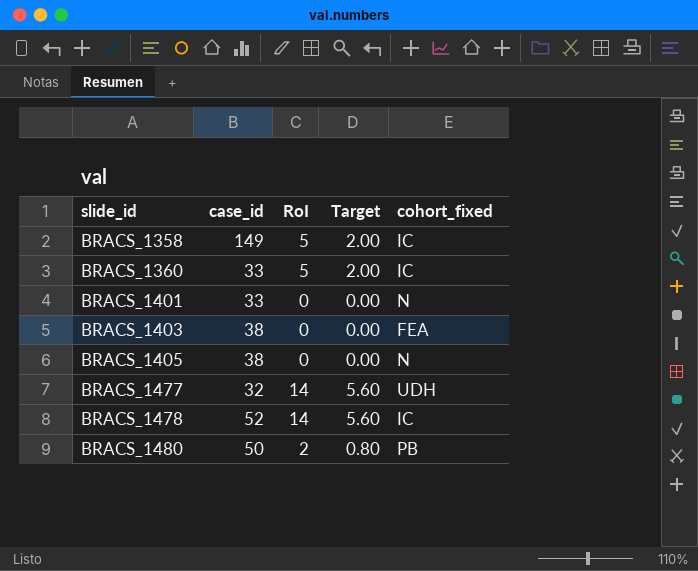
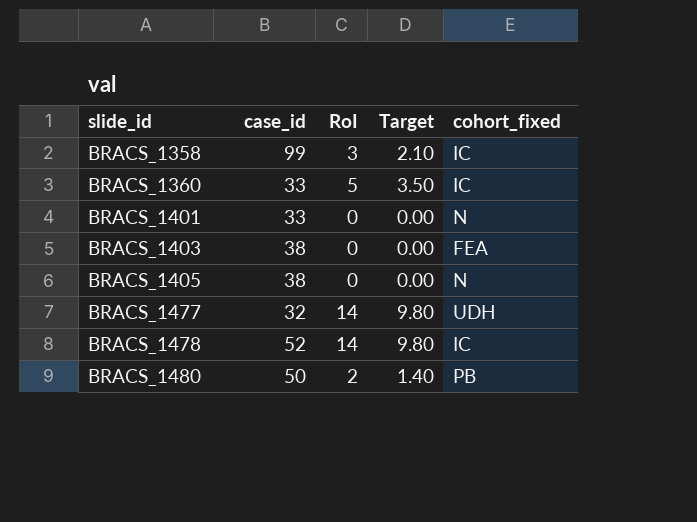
column Target | formula: [RoI] * 0.4 -> [RoI] * 0.7
BRACS_1358 | case_id: 149 -> 99
BRACS_1358 | RoI: 5 -> 3

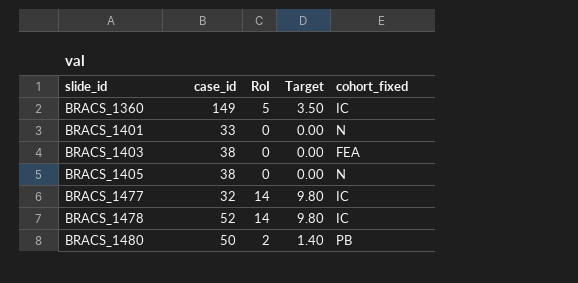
row BRACS_1358: 99 | 3 | 2.10 | IC -> none
BRACS_1360 | case_id: 33 -> 149
BRACS_1477 | cohort_fixed: UDH -> IC

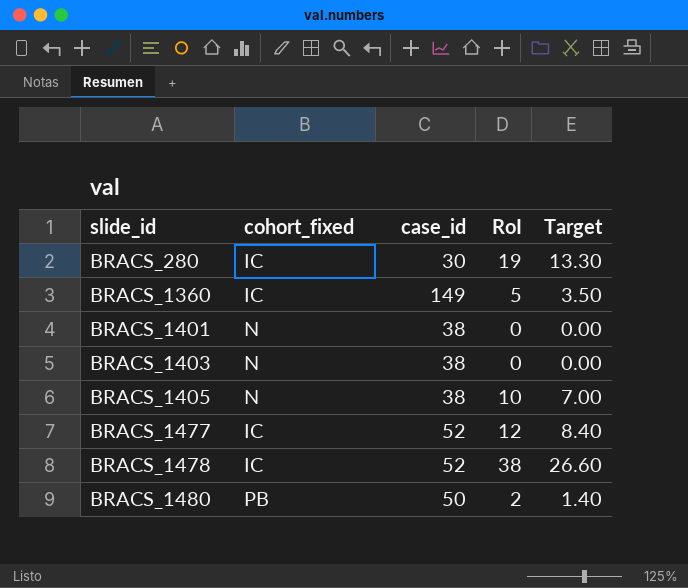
column cohort_fixed | position: 5 -> 2
row BRACS_280: none -> IC | 30 | 19 | 13.30
BRACS_1401 | case_id: 33 -> 38
BRACS_1403 | cohort_fixed: FEA -> N
BRACS_1405 | RoI: 0 -> 10
BRACS_1405 | Target: 0.00 -> 7.00
BRACS_1477 | case_id: 32 -> 52
BRACS_1477 | RoI: 14 -> 12
BRACS_1477 | Target: 9.80 -> 8.40
BRACS_1478 | RoI: 14 -> 38
BRACS_1478 | Target: 9.80 -> 26.60

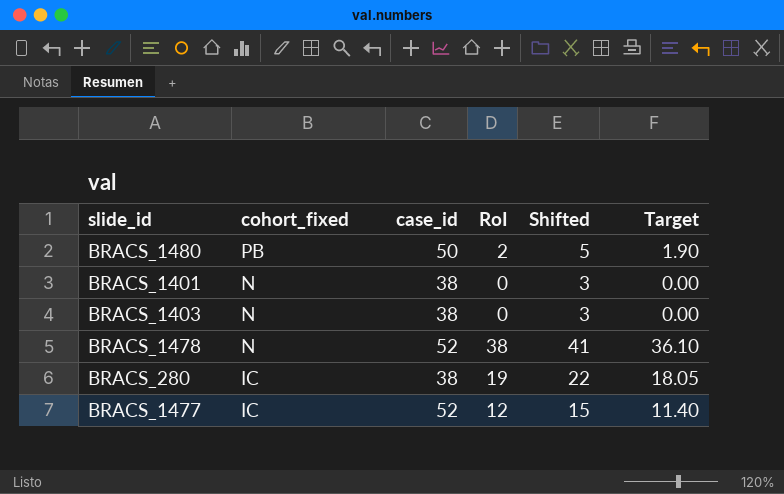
row order: slide_id ascending -> cohort_fixed descending
column Shifted | formula: none -> [RoI] + 3
column Target | formula: [RoI] * 0.7 -> [RoI] * 0.95
row BRACS_1360: IC | 149 | 5 | 3.50 -> none
row BRACS_1405: N | 38 | 10 | 7.00 -> none
BRACS_1478 | cohort_fixed: IC -> N
BRACS_280 | case_id: 30 -> 38

